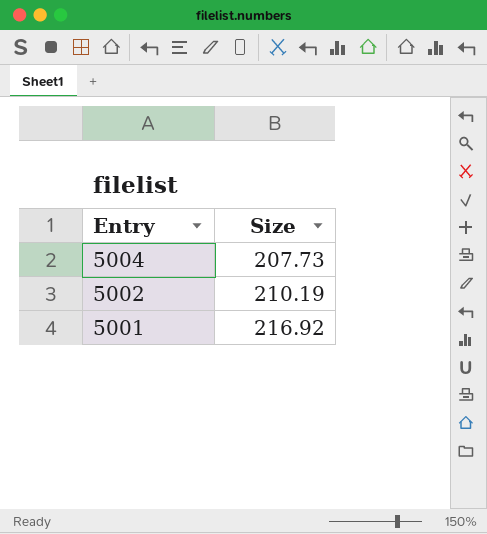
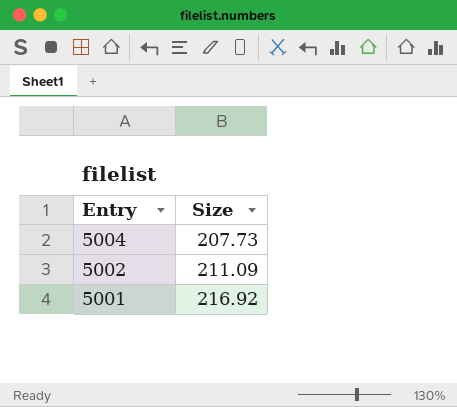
5002 | Size: 210.19 -> 211.09

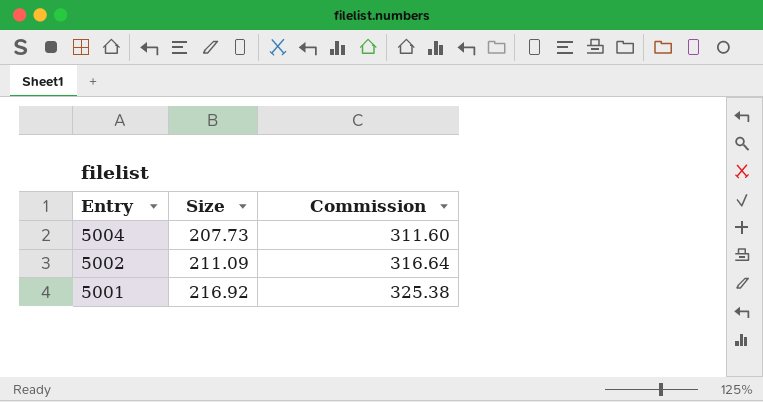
column Commission | formula: none -> [Size] * 1.5

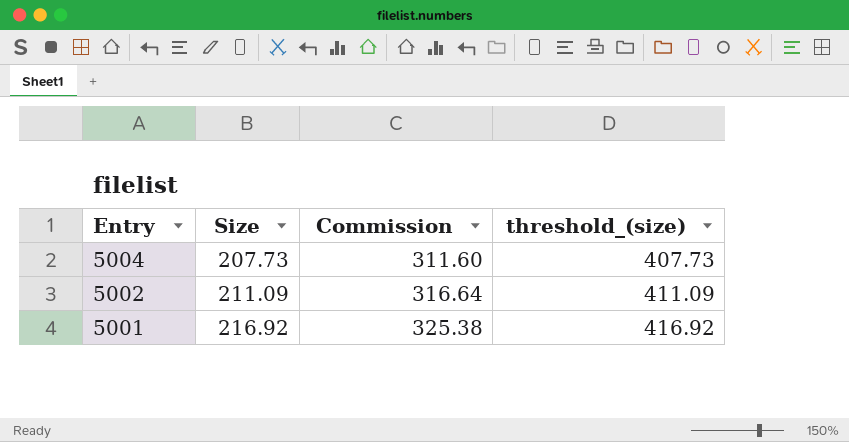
column threshold_(size) | formula: none -> [Size] + 200

